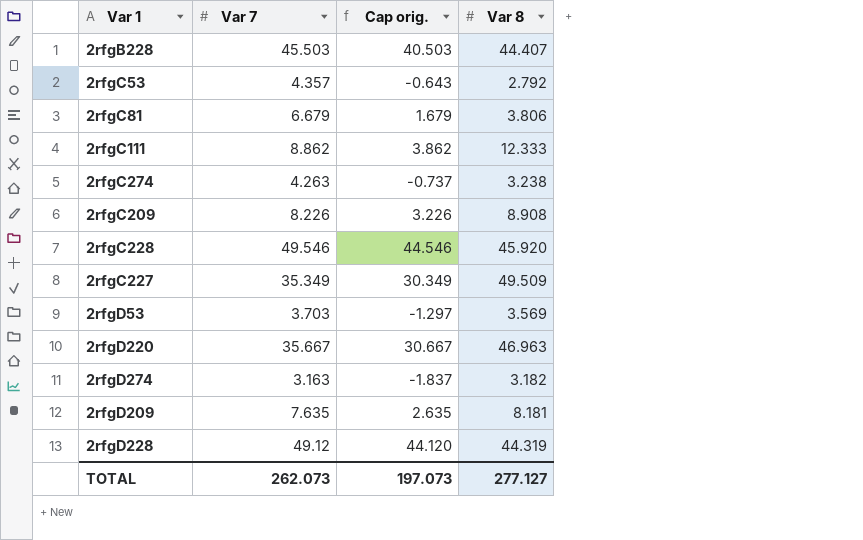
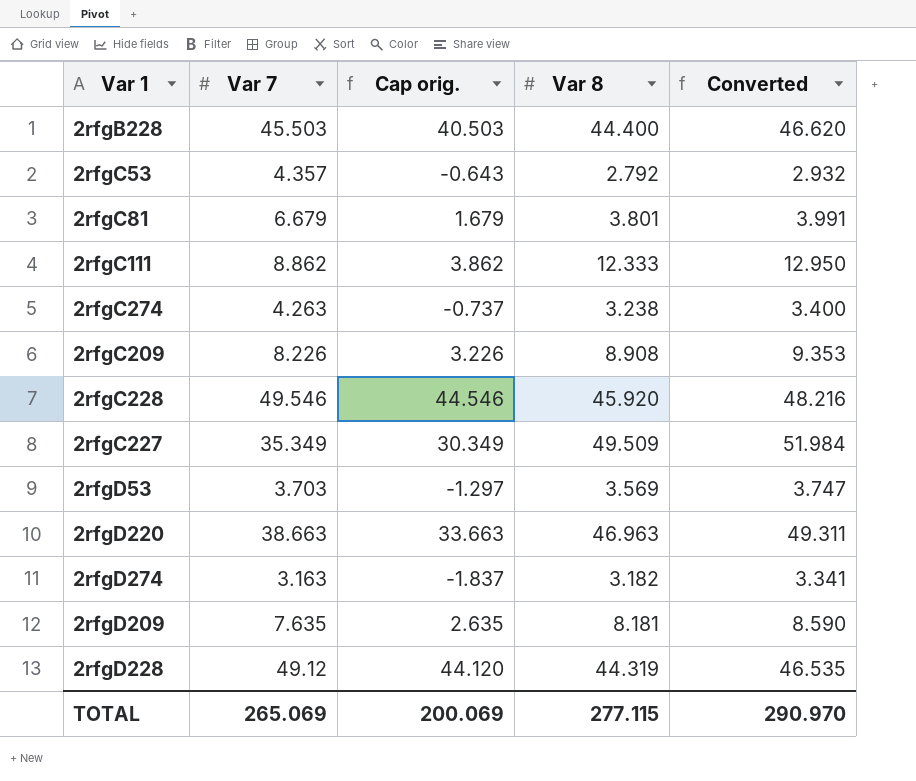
column Converted | formula: none -> [Var 8] * 1.05
2rfgB228 | Var 8: 44.407 -> 44.400
2rfgC81 | Var 8: 3.806 -> 3.801
2rfgD220 | Var 7: 35.667 -> 38.663
2rfgD220 | Cap orig.: 30.667 -> 33.663
TOTAL | Var 7: 262.073 -> 265.069
TOTAL | Cap orig.: 197.073 -> 200.069
TOTAL | Var 8: 277.127 -> 277.115

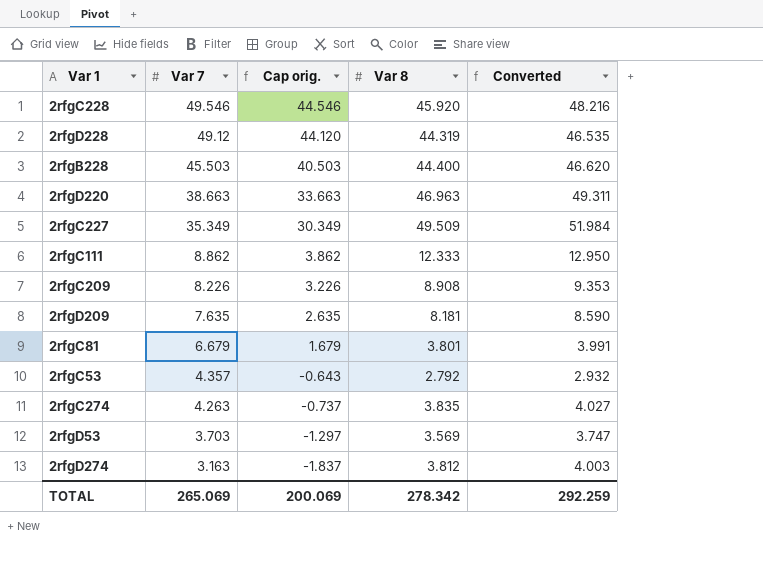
row order: none -> Var 7 descending
2rfgC274 | Var 8: 3.238 -> 3.835
2rfgC274 | Converted: 3.400 -> 4.027
2rfgD274 | Var 8: 3.182 -> 3.812
2rfgD274 | Converted: 3.341 -> 4.003
TOTAL | Var 8: 277.115 -> 278.342
TOTAL | Converted: 290.970 -> 292.259

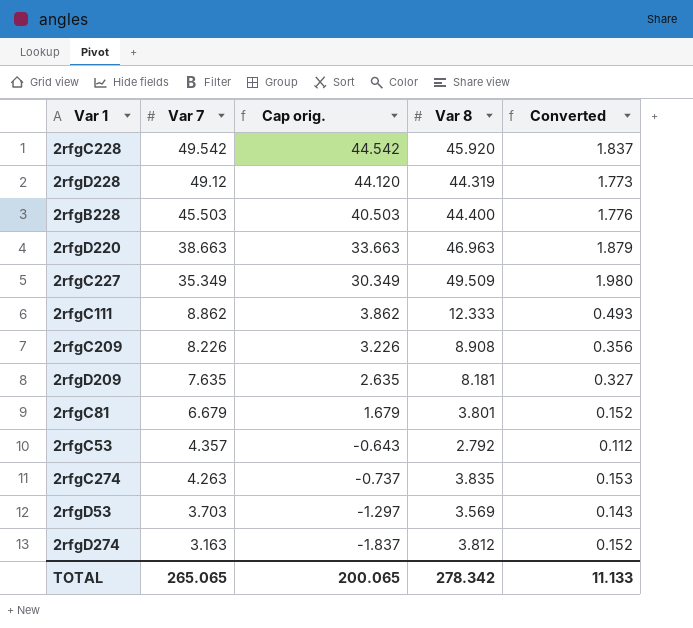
column Converted | formula: [Var 8] * 1.05 -> [Var 8] * 0.04
2rfgC228 | Var 7: 49.546 -> 49.542
2rfgC228 | Cap orig.: 44.546 -> 44.542
TOTAL | Var 7: 265.069 -> 265.065
TOTAL | Cap orig.: 200.069 -> 200.065
TOTAL | Converted: 292.259 -> 11.133

